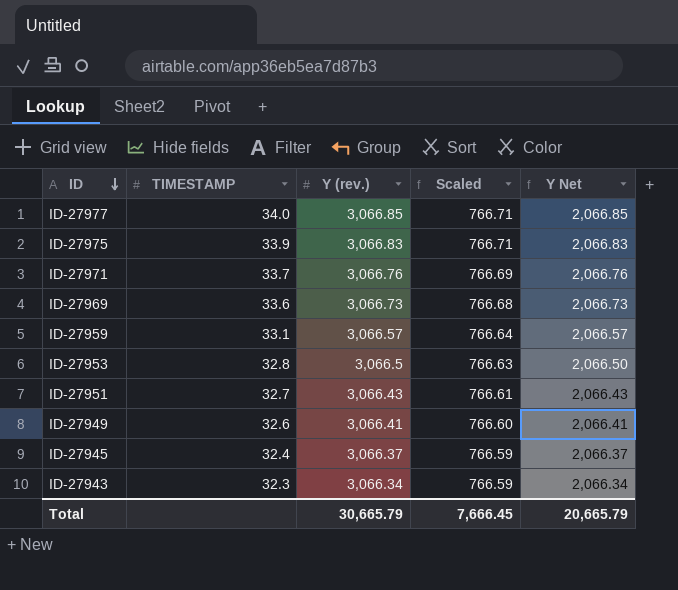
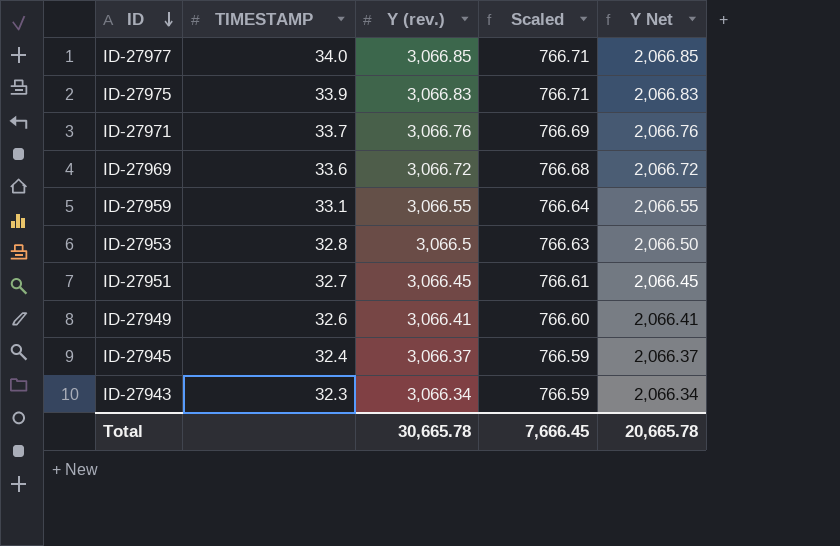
ID-27969 | Y (rev.): 3,066.73 -> 3,066.72
ID-27969 | Y Net: 2,066.73 -> 2,066.72
ID-27959 | Y (rev.): 3,066.57 -> 3,066.55
ID-27959 | Y Net: 2,066.57 -> 2,066.55
ID-27951 | Y (rev.): 3,066.43 -> 3,066.45
ID-27951 | Y Net: 2,066.43 -> 2,066.45
Total | Y (rev.): 30,665.79 -> 30,665.78
Total | Y Net: 20,665.79 -> 20,665.78

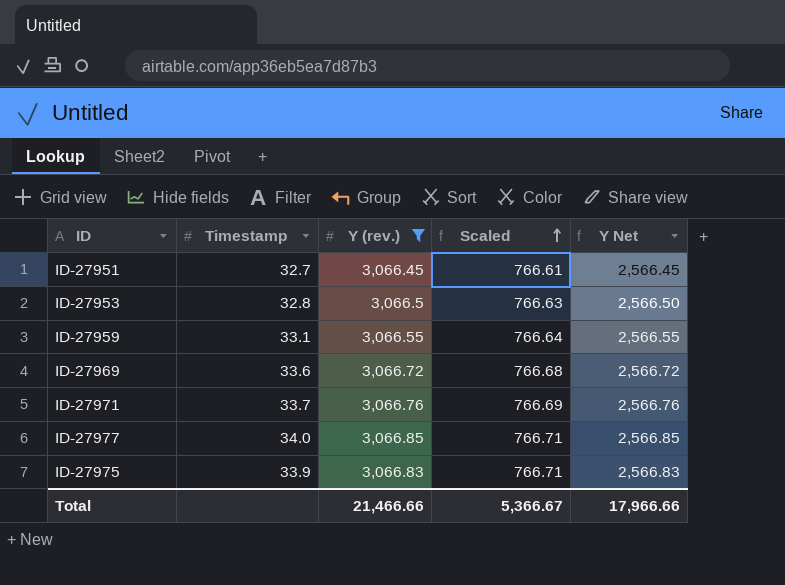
filter: none -> Y (rev.) >= 3,066.45
row order: ID descending -> Scaled ascending
column name: TIMESTAMP -> Timestamp
column Y Net | formula: [Y (rev.)] - 1000 -> [Y (rev.)] - 500
Total | Y (rev.): 30,665.78 -> 21,466.66
Total | Scaled: 7,666.45 -> 5,366.67
Total | Y Net: 20,665.78 -> 17,966.66

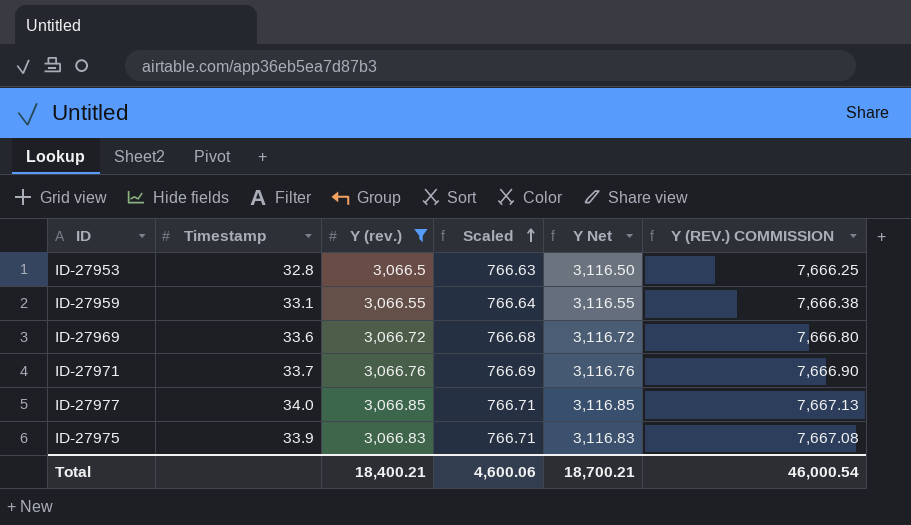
column Y Net | formula: [Y (rev.)] - 500 -> [Y (rev.)] + 50
column Y (REV.) COMMISSION | formula: none -> [Y (rev.)] * 2.5
row ID-27951: 32.7 | 3,066.45 | 766.61 | 2,566.45 -> none
Total | Y (rev.): 21,466.66 -> 18,400.21
Total | Scaled: 5,366.67 -> 4,600.06
Total | Y Net: 17,966.66 -> 18,700.21

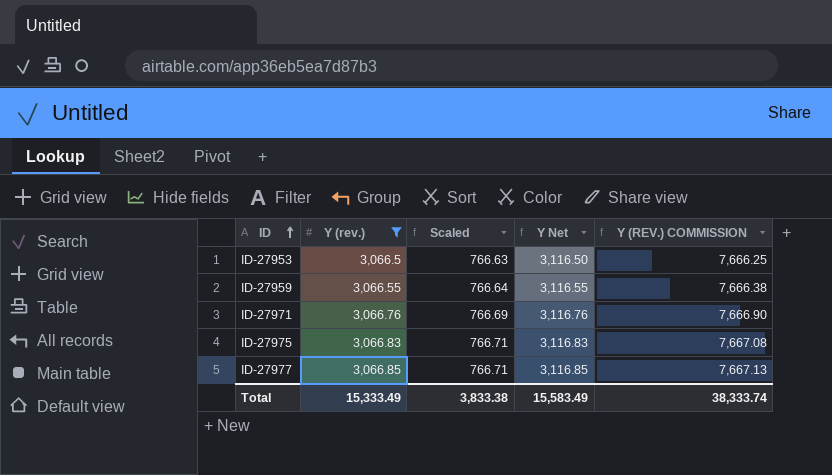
row order: Scaled ascending -> ID ascending
column Timestamp | position: 2 -> none
row ID-27969: 33.6 | 3,066.72 | 766.68 | 3,116.72 | 7,666.80 -> none
Total | Y (rev.): 18,400.21 -> 15,333.49
Total | Scaled: 4,600.06 -> 3,833.38
Total | Y Net: 18,700.21 -> 15,583.49
Total | Y (REV.) COMMISSION: 46,000.54 -> 38,333.74

